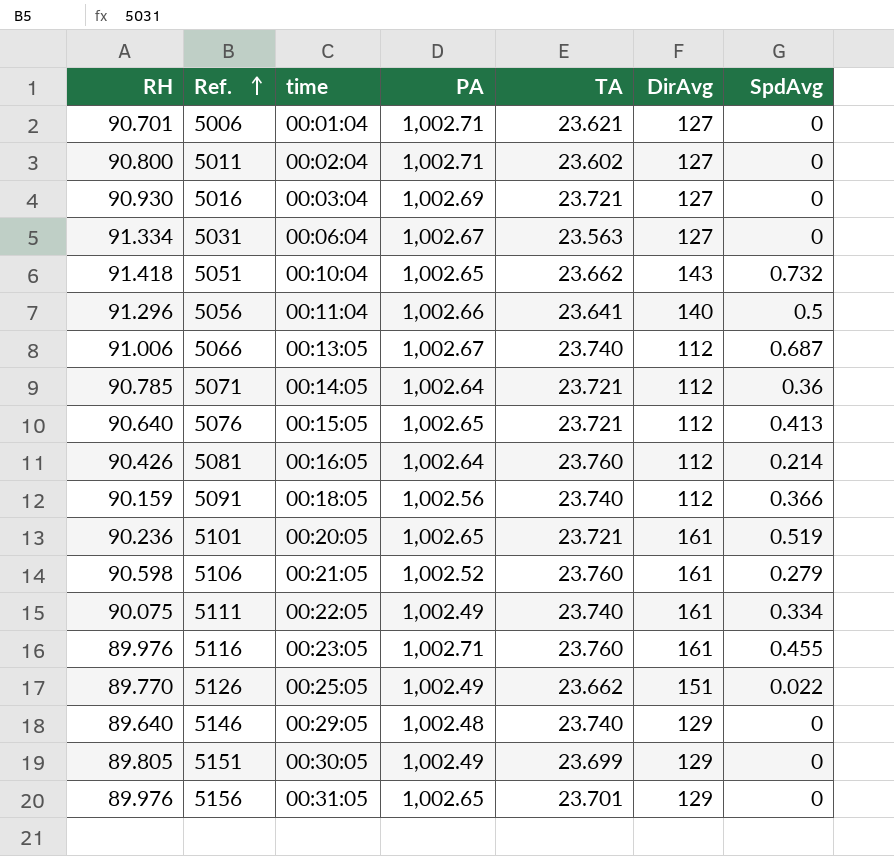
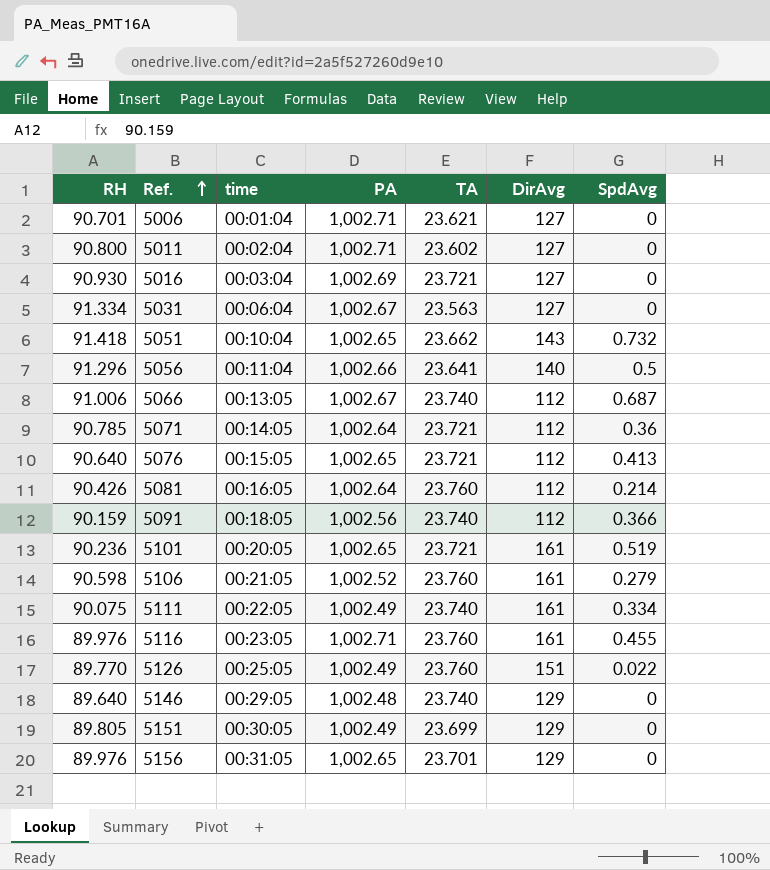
5126 | TA: 23.662 -> 23.760

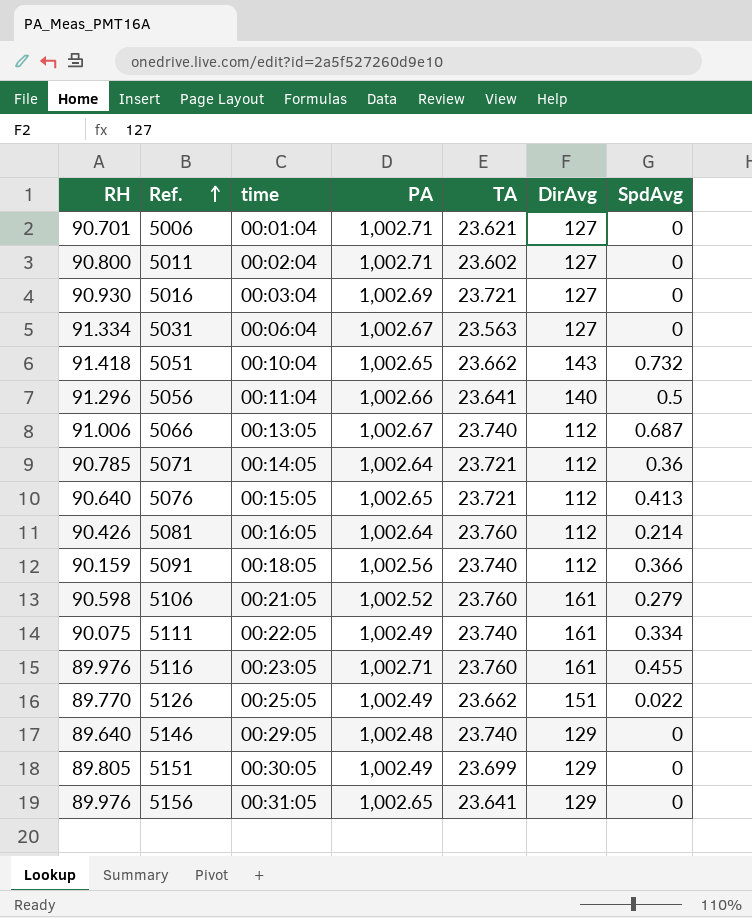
row 5101: 90.236 | 00:20:05 | 1,002.65 | 23.721 | 161 | 0.519 -> none
5126 | TA: 23.760 -> 23.662
5156 | TA: 23.701 -> 23.641

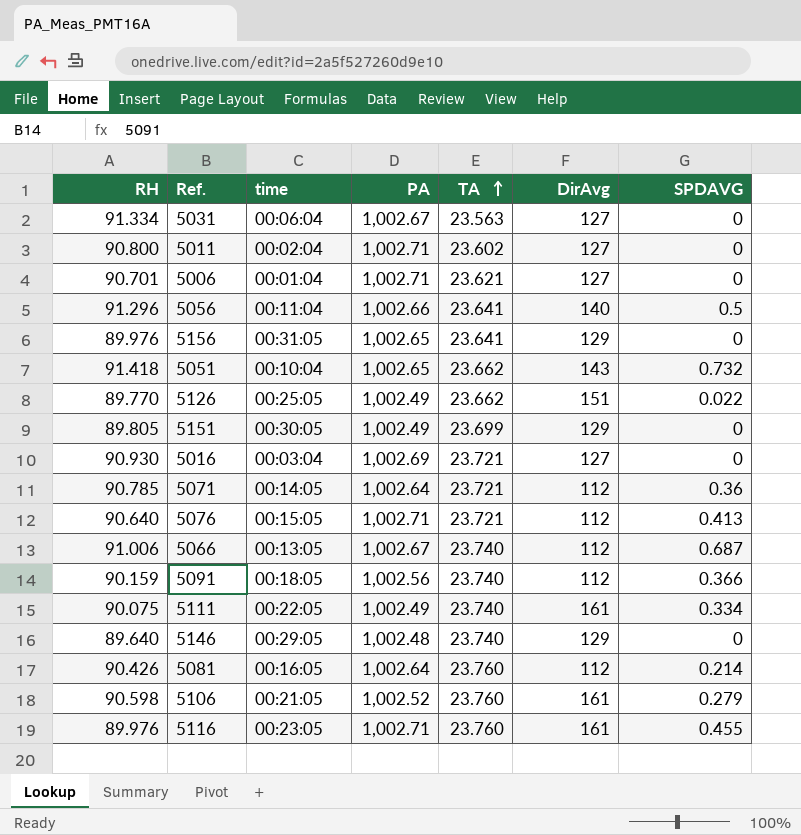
row order: Ref. ascending -> TA ascending
column name: SpdAvg -> SPDAVG
5076 | PA: 1,002.65 -> 1,002.71

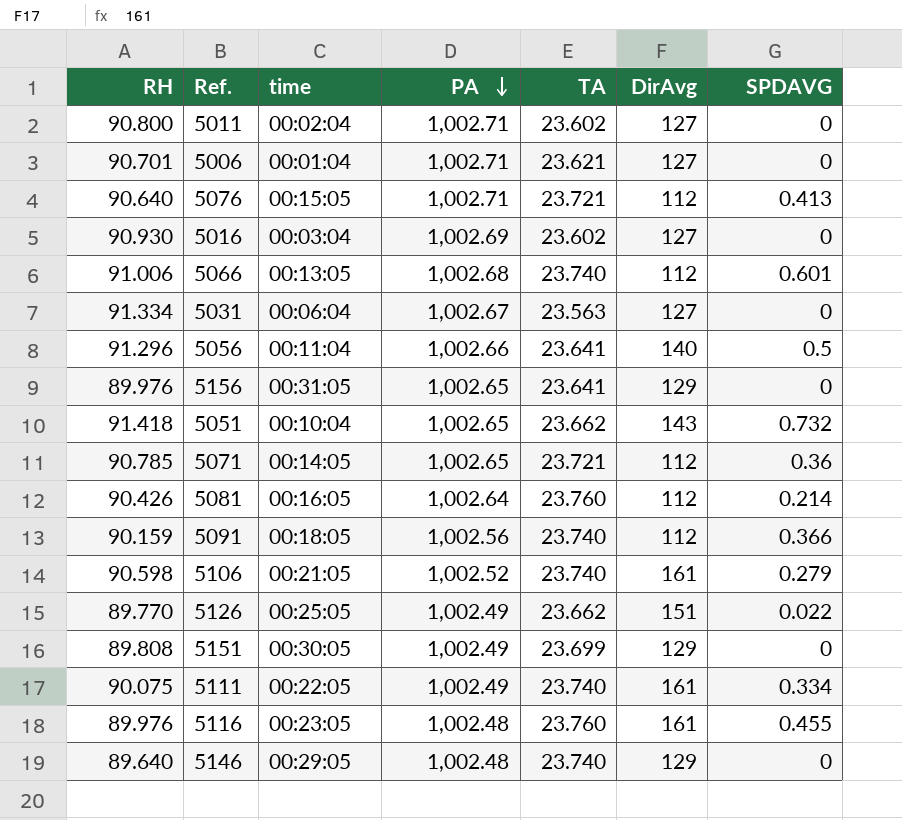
row order: TA ascending -> PA descending
5016 | TA: 23.721 -> 23.602
5066 | PA: 1,002.67 -> 1,002.68
5066 | SPDAVG: 0.687 -> 0.601
5071 | PA: 1,002.64 -> 1,002.65
5106 | TA: 23.760 -> 23.740
5151 | RH: 89.805 -> 89.808
5116 | PA: 1,002.71 -> 1,002.48

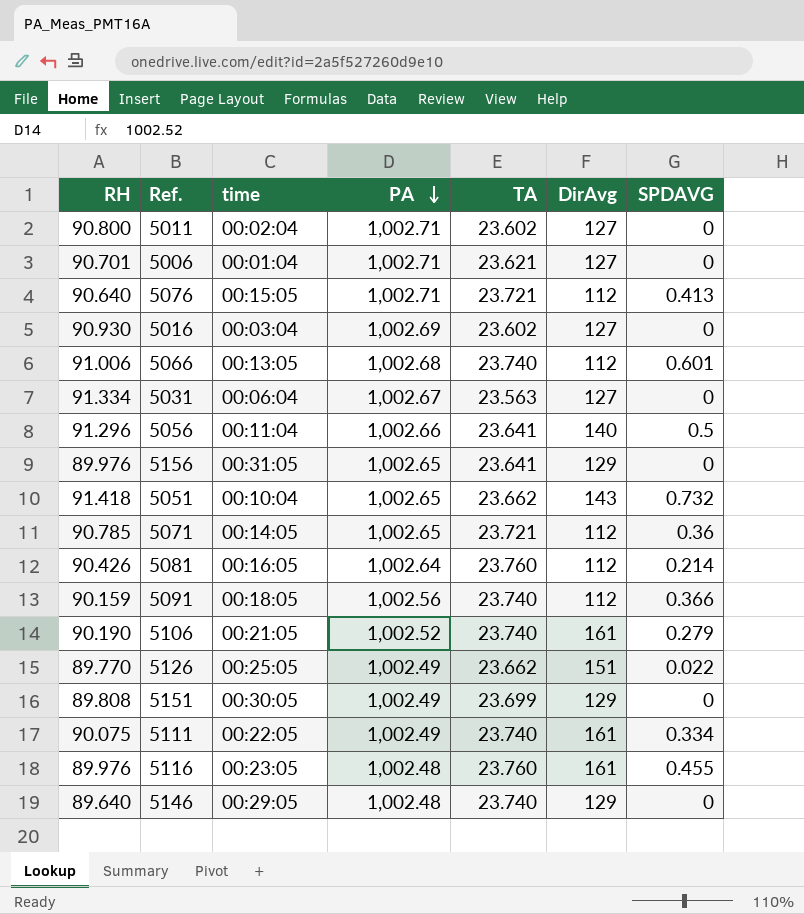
5106 | RH: 90.598 -> 90.190

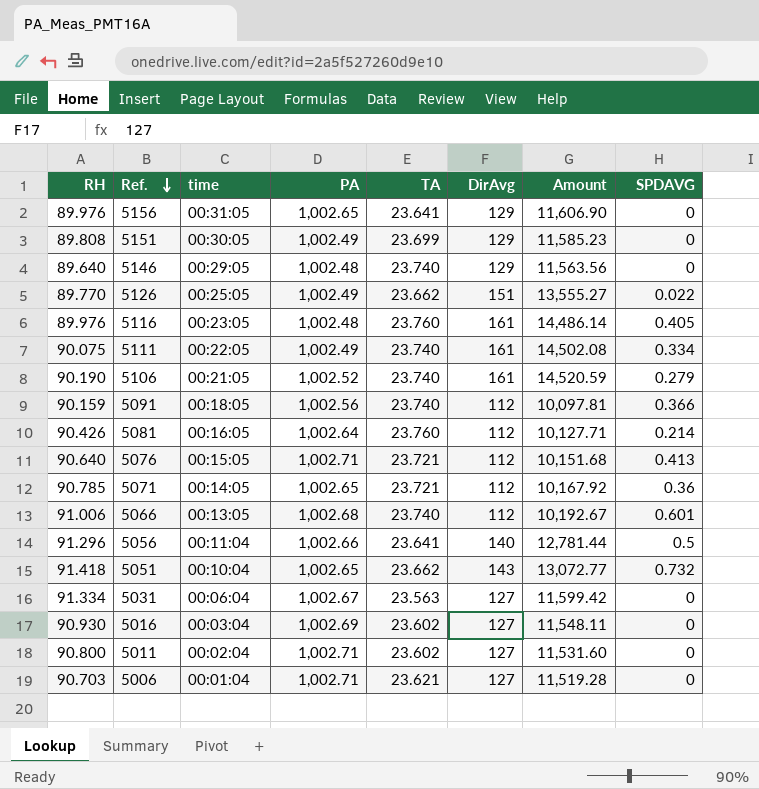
row order: PA descending -> Ref. descending
column Amount | formula: none -> [RH] * [DirAvg]
5116 | SPDAVG: 0.455 -> 0.405
5006 | RH: 90.701 -> 90.703

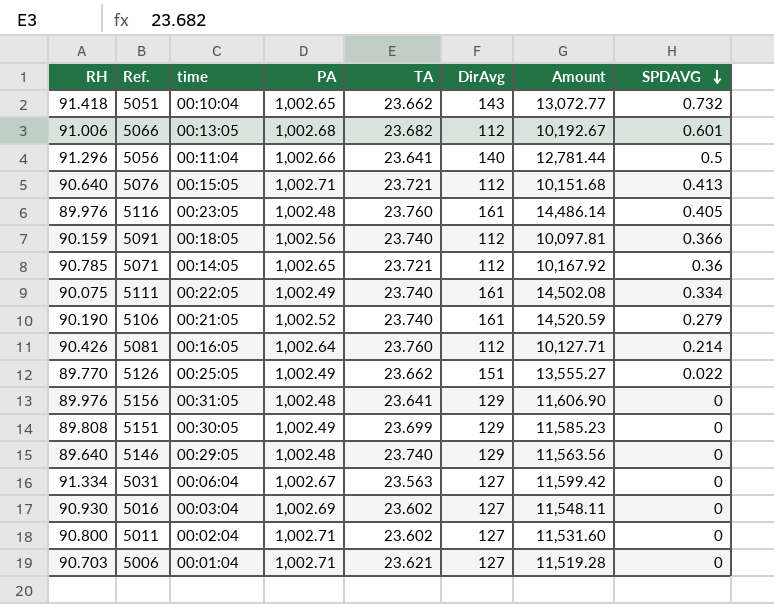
row order: Ref. descending -> SPDAVG descending
5066 | TA: 23.740 -> 23.682
5156 | PA: 1,002.65 -> 1,002.48

